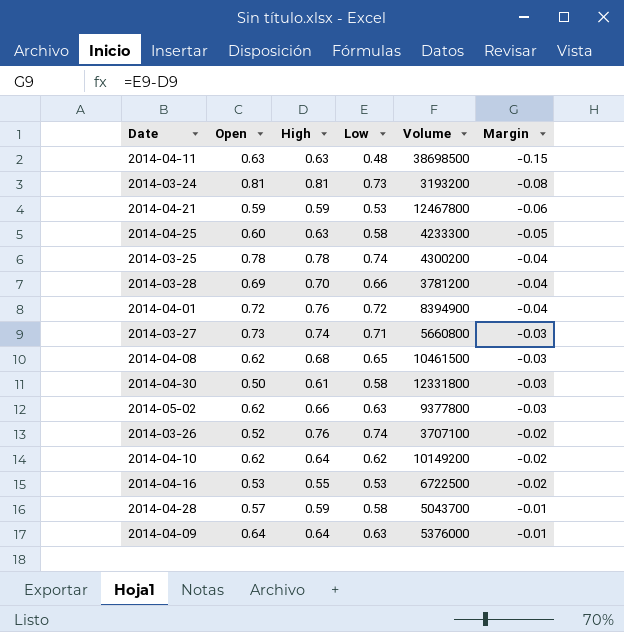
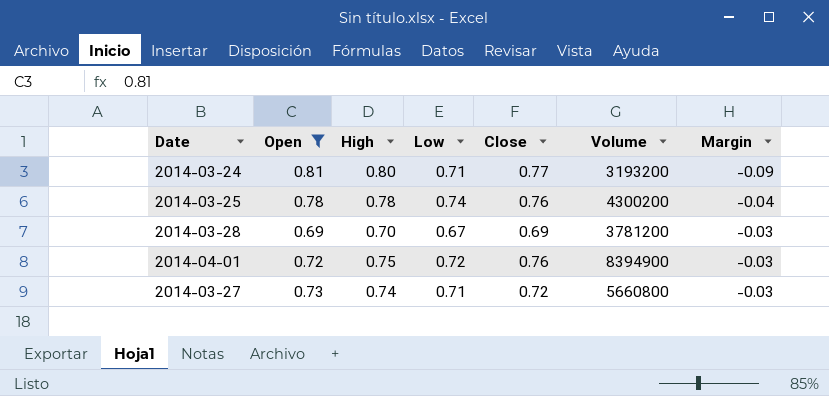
filter: none -> Open >= 0.69
column Close | position: none -> 5
2014-03-24 | High: 0.81 -> 0.80
2014-03-24 | Low: 0.73 -> 0.71
2014-03-24 | Margin: -0.08 -> -0.09
2014-03-28 | Low: 0.66 -> 0.67
2014-03-28 | Margin: -0.04 -> -0.03
2014-04-01 | High: 0.76 -> 0.75
2014-04-01 | Margin: -0.04 -> -0.03

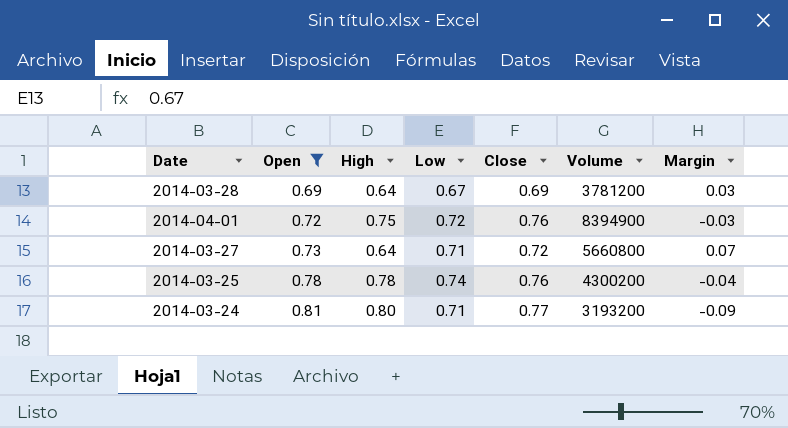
row order: Margin ascending -> Open ascending
2014-03-28 | High: 0.70 -> 0.64
2014-03-28 | Margin: -0.03 -> 0.03
2014-03-27 | High: 0.74 -> 0.64
2014-03-27 | Margin: -0.03 -> 0.07

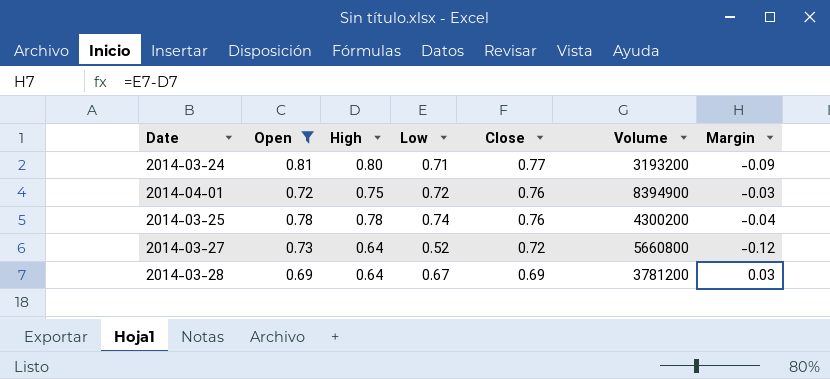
row order: Open ascending -> Close descending
2014-03-27 | Low: 0.71 -> 0.52
2014-03-27 | Margin: 0.07 -> -0.12

